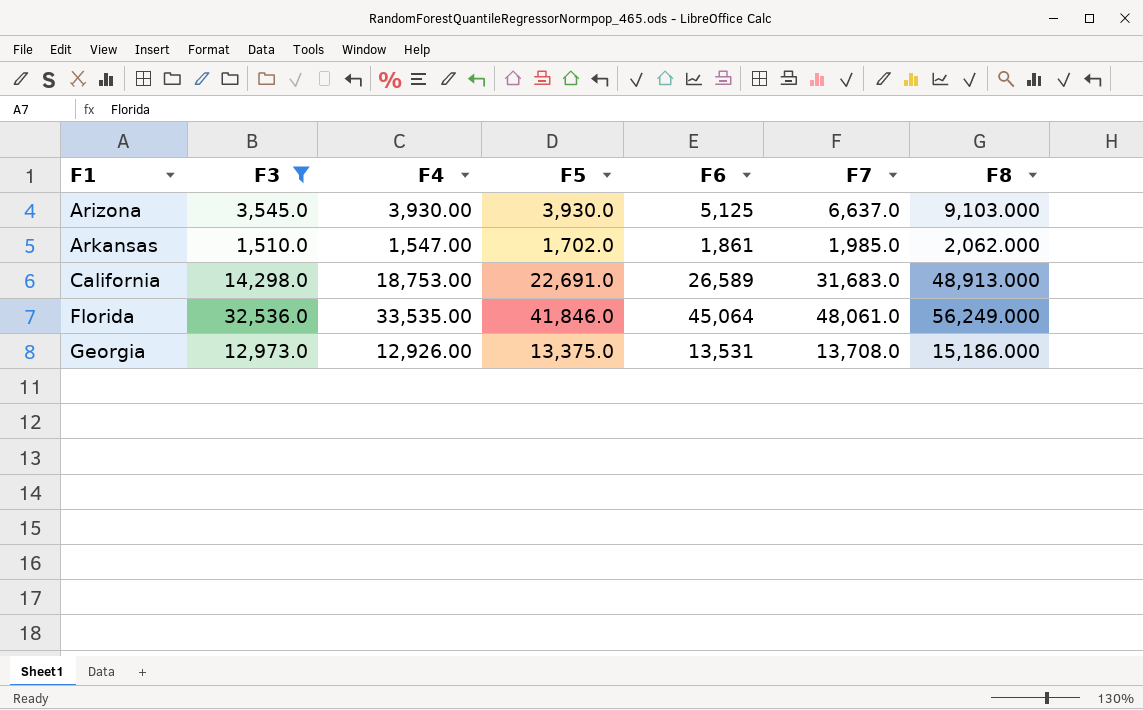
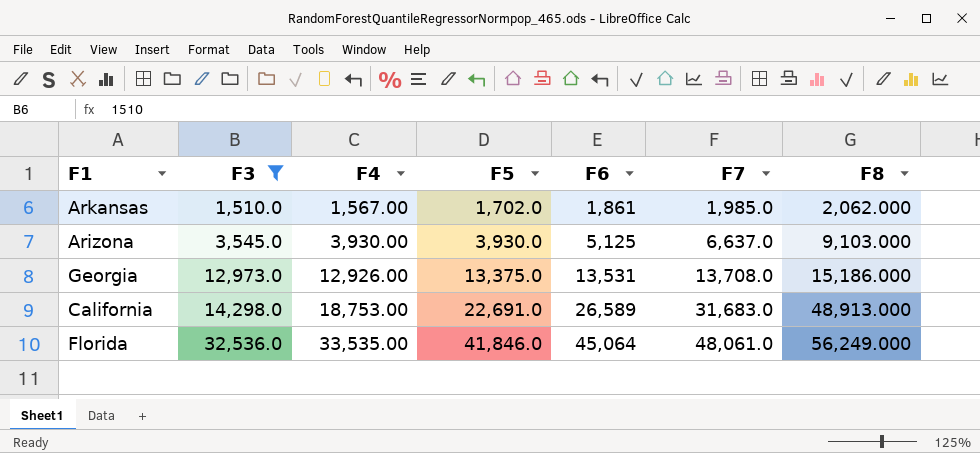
row order: F1 ascending -> F3 ascending
Arkansas | F4: 1,547.00 -> 1,567.00

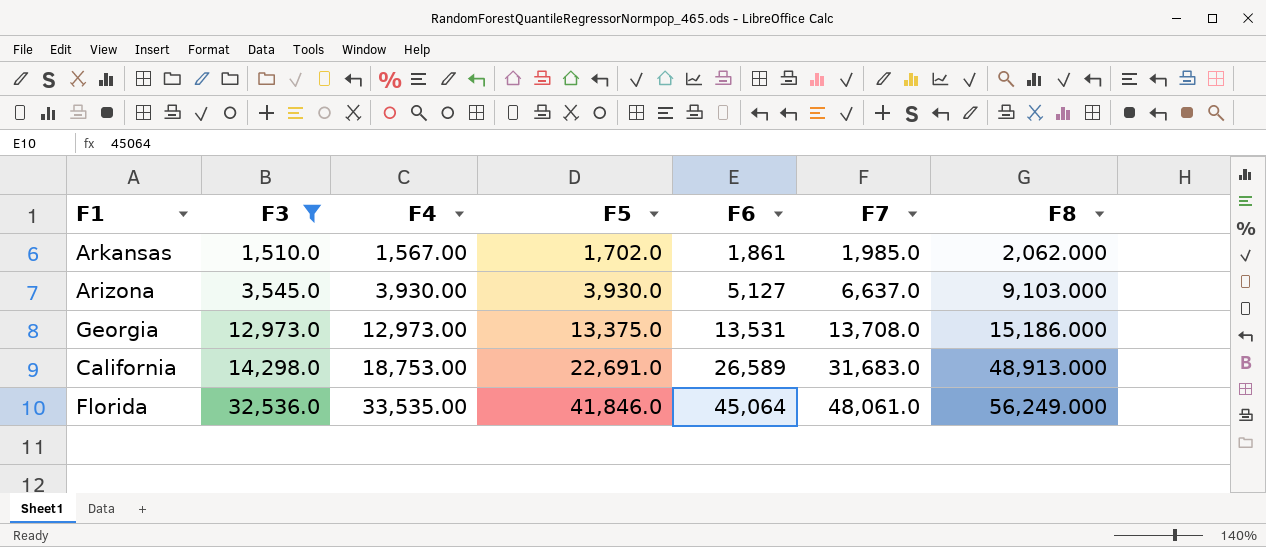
Arizona | F6: 5,125 -> 5,127
Georgia | F4: 12,926.00 -> 12,973.00

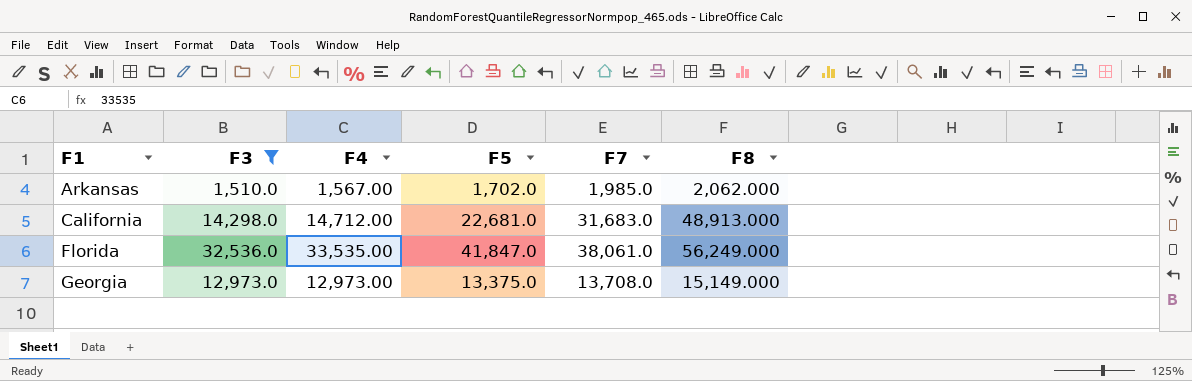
row order: F3 ascending -> F1 ascending
column F6 | position: 5 -> none
row Arizona: 3,545.0 | 3,930.00 | 3,930.0 | 5,127 | 6,637.0 | 9,103.000 -> none
California | F4: 18,753.00 -> 14,712.00
California | F5: 22,691.0 -> 22,681.0
Florida | F5: 41,846.0 -> 41,847.0
Florida | F7: 48,061.0 -> 38,061.0
Georgia | F8: 15,186.000 -> 15,149.000

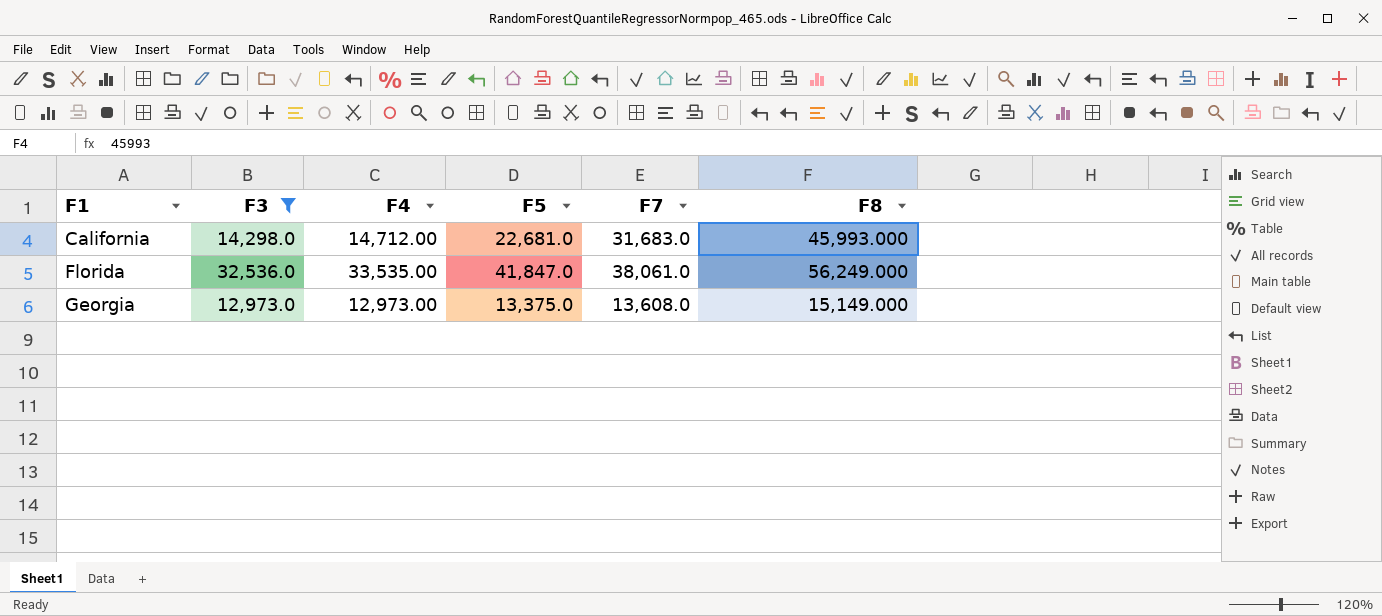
row Arkansas: 1,510.0 | 1,567.00 | 1,702.0 | 1,985.0 | 2,062.000 -> none
California | F8: 48,913.000 -> 45,993.000
Georgia | F7: 13,708.0 -> 13,608.0

